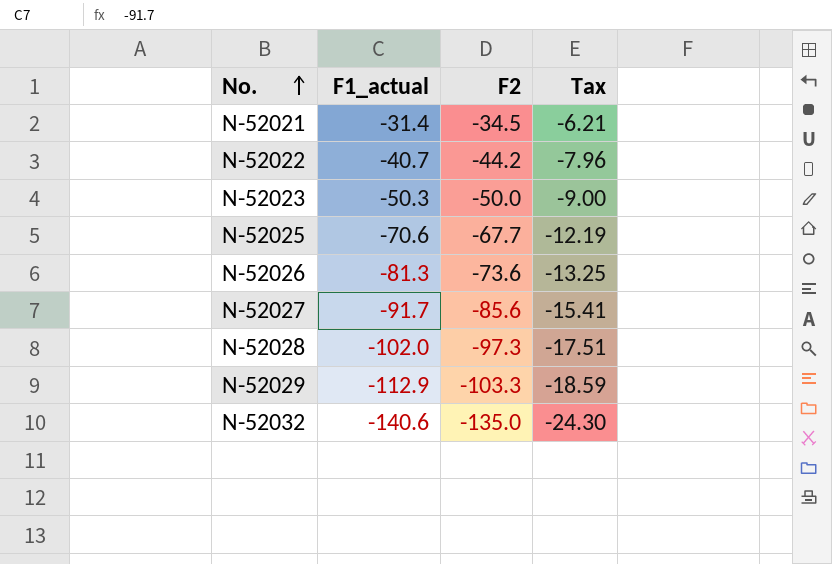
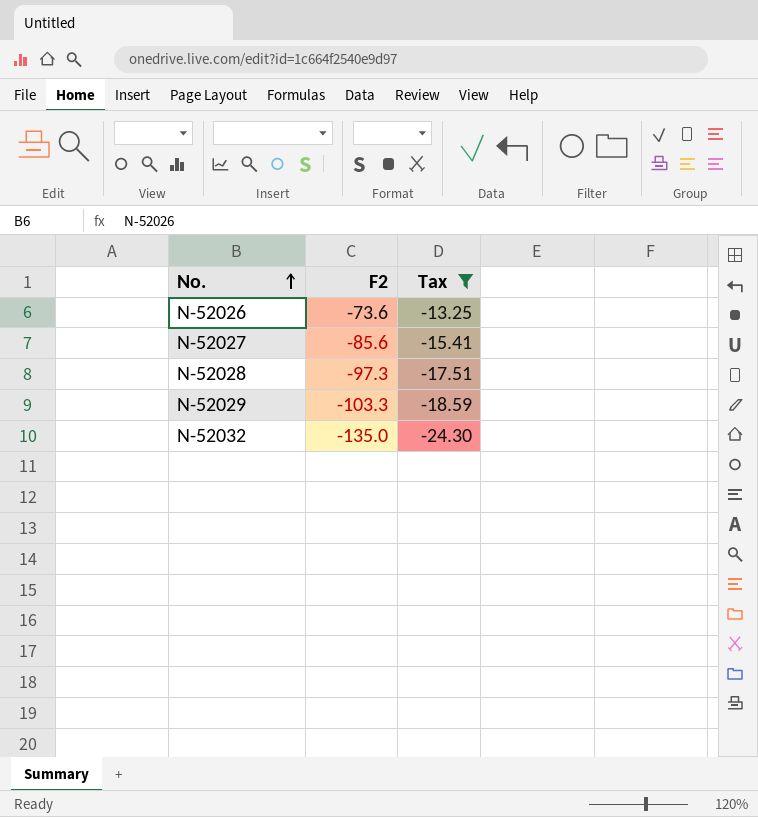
filter: none -> Tax <= -13.25
column F1_actual | position: 2 -> none

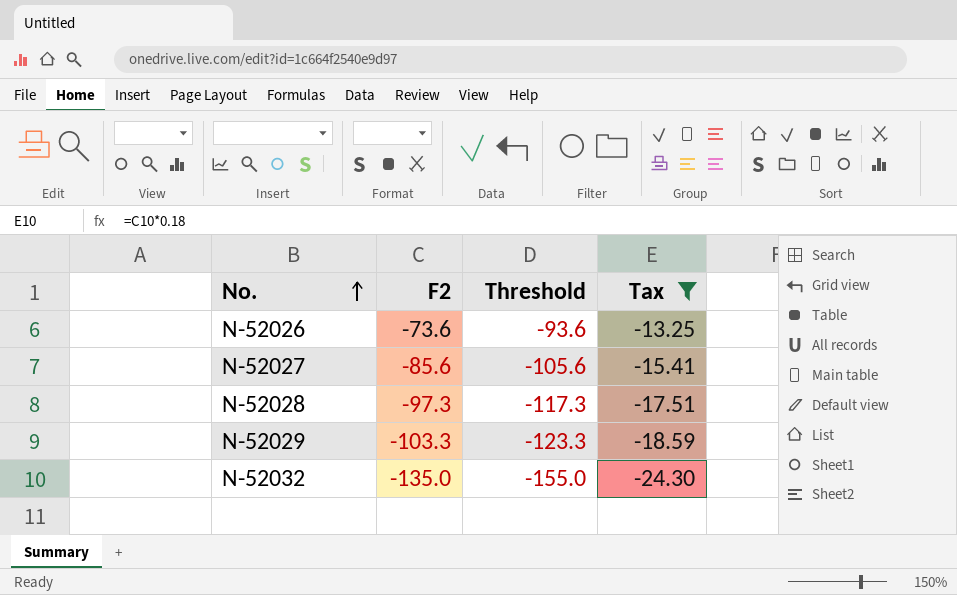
column Threshold | formula: none -> [F2] - 20

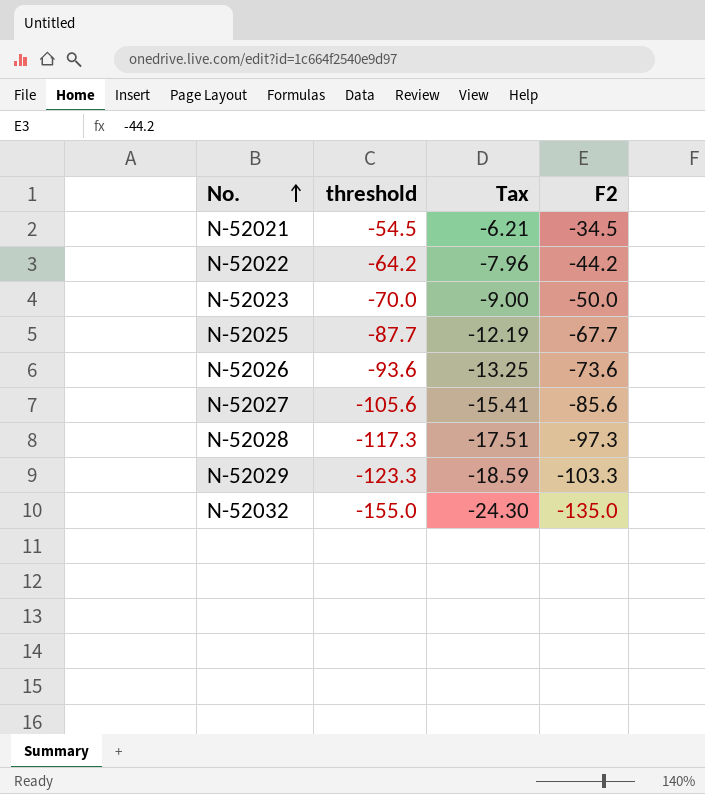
filter: Tax <= -13.25 -> none
column name: Threshold -> threshold
column F2 | position: 2 -> 4

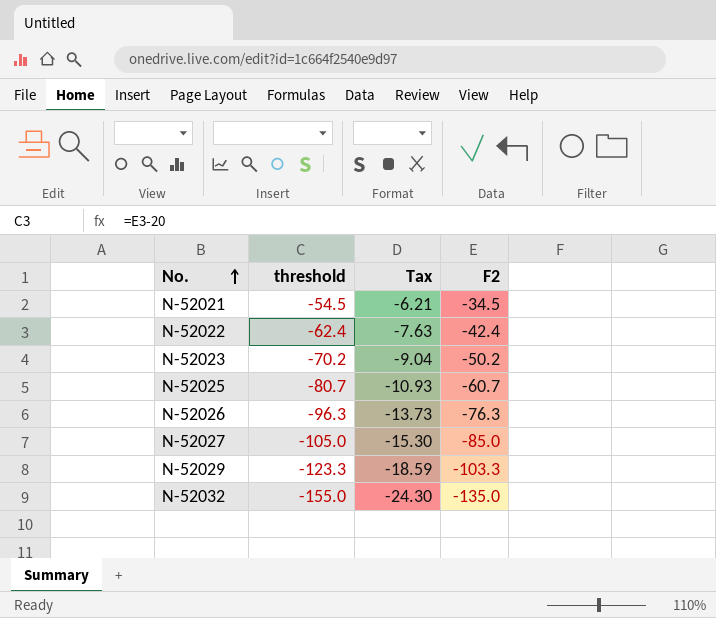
row N-52028: -117.3 | -17.51 | -97.3 -> none
N-52022 | threshold: -64.2 -> -62.4
N-52022 | Tax: -7.96 -> -7.63
N-52022 | F2: -44.2 -> -42.4
N-52023 | threshold: -70.0 -> -70.2
N-52023 | Tax: -9.00 -> -9.04
N-52023 | F2: -50.0 -> -50.2
N-52025 | threshold: -87.7 -> -80.7
N-52025 | Tax: -12.19 -> -10.93
N-52025 | F2: -67.7 -> -60.7
N-52026 | threshold: -93.6 -> -96.3
N-52026 | Tax: -13.25 -> -13.73
N-52026 | F2: -73.6 -> -76.3
N-52027 | threshold: -105.6 -> -105.0
N-52027 | Tax: -15.41 -> -15.30
N-52027 | F2: -85.6 -> -85.0

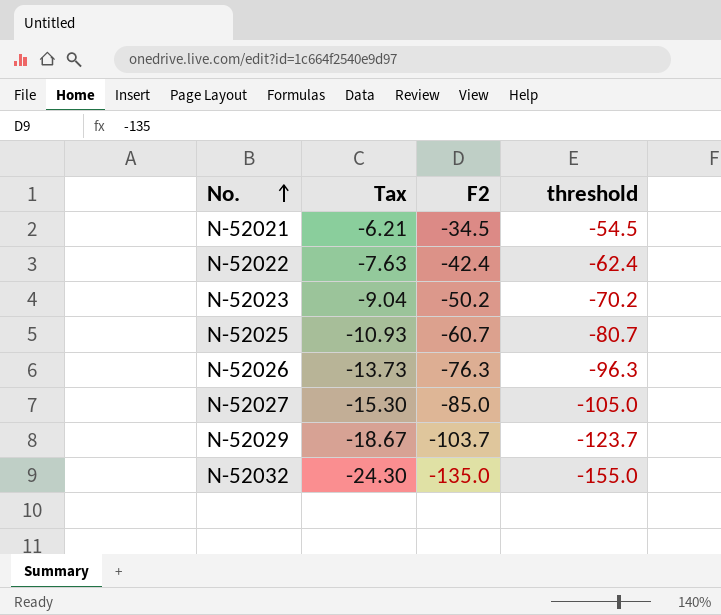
column threshold | position: 2 -> 4
N-52029 | Tax: -18.59 -> -18.67
N-52029 | F2: -103.3 -> -103.7
N-52029 | threshold: -123.3 -> -123.7

